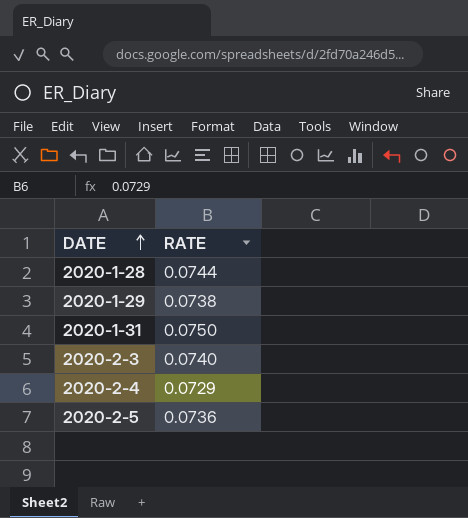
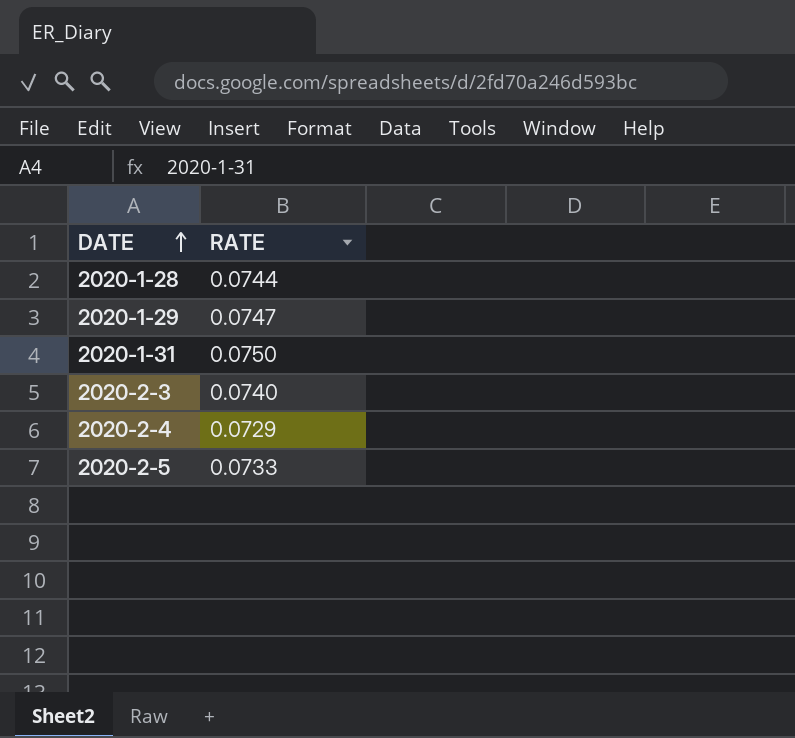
2020-1-29 | RATE: 0.0738 -> 0.0747
2020-2-5 | RATE: 0.0736 -> 0.0733

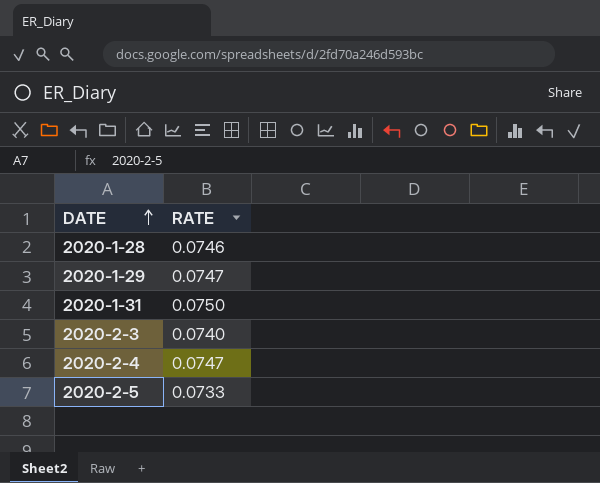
2020-1-28 | RATE: 0.0744 -> 0.0746
2020-2-4 | RATE: 0.0729 -> 0.0747

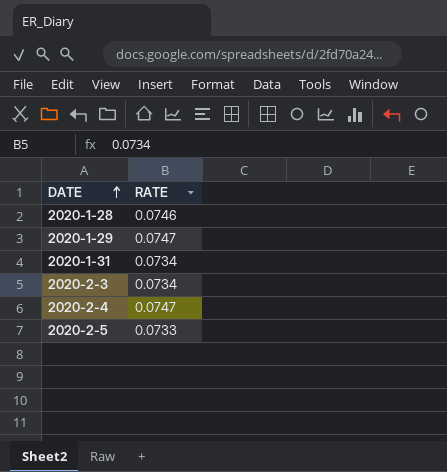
2020-1-31 | RATE: 0.0750 -> 0.0734
2020-2-3 | RATE: 0.0740 -> 0.0734

